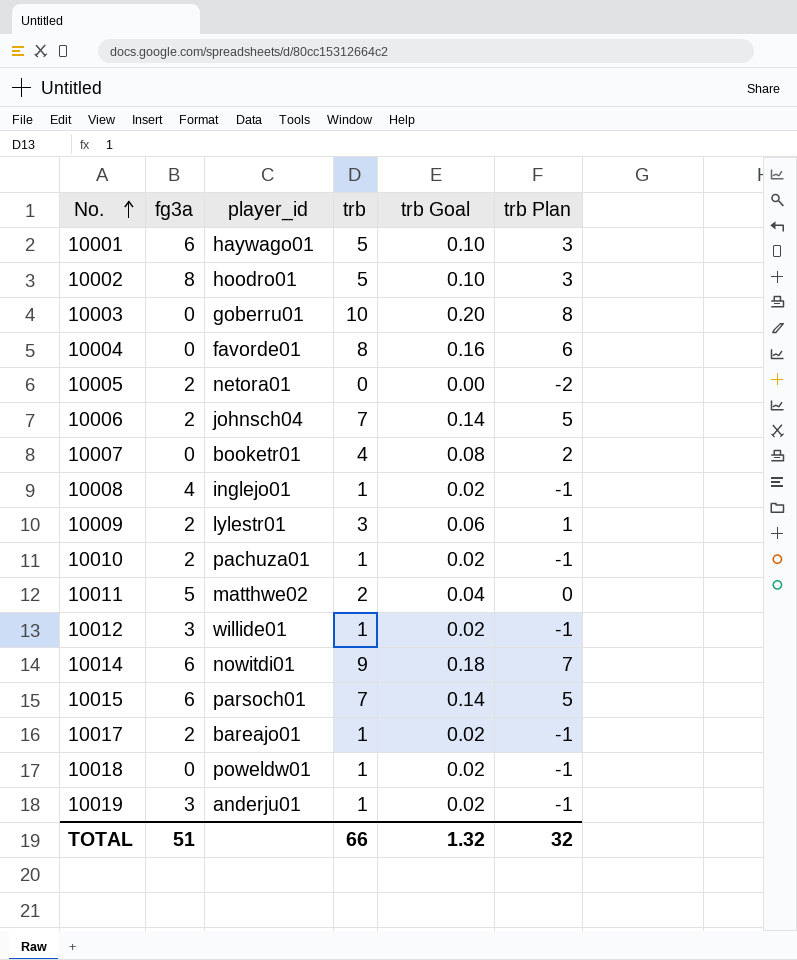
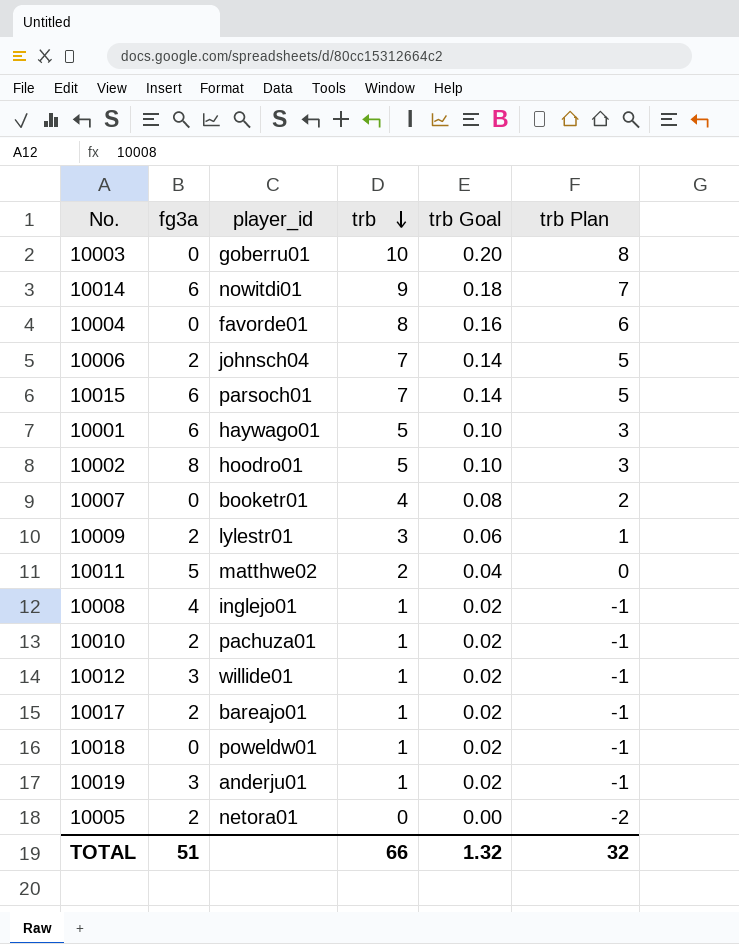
row order: No. ascending -> trb descending

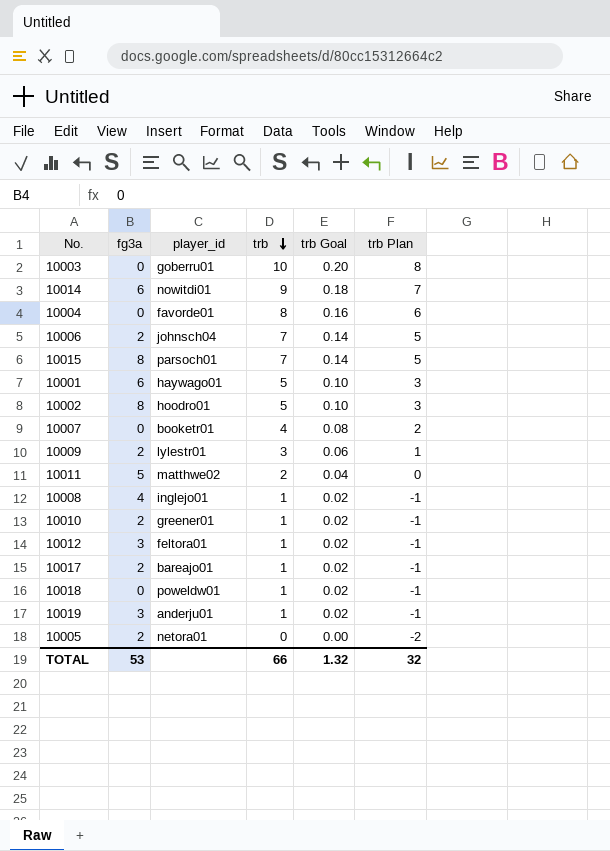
10015 | fg3a: 6 -> 8
10010 | player_id: pachuza01 -> greener01
10012 | player_id: willide01 -> feltora01
TOTAL | fg3a: 51 -> 53

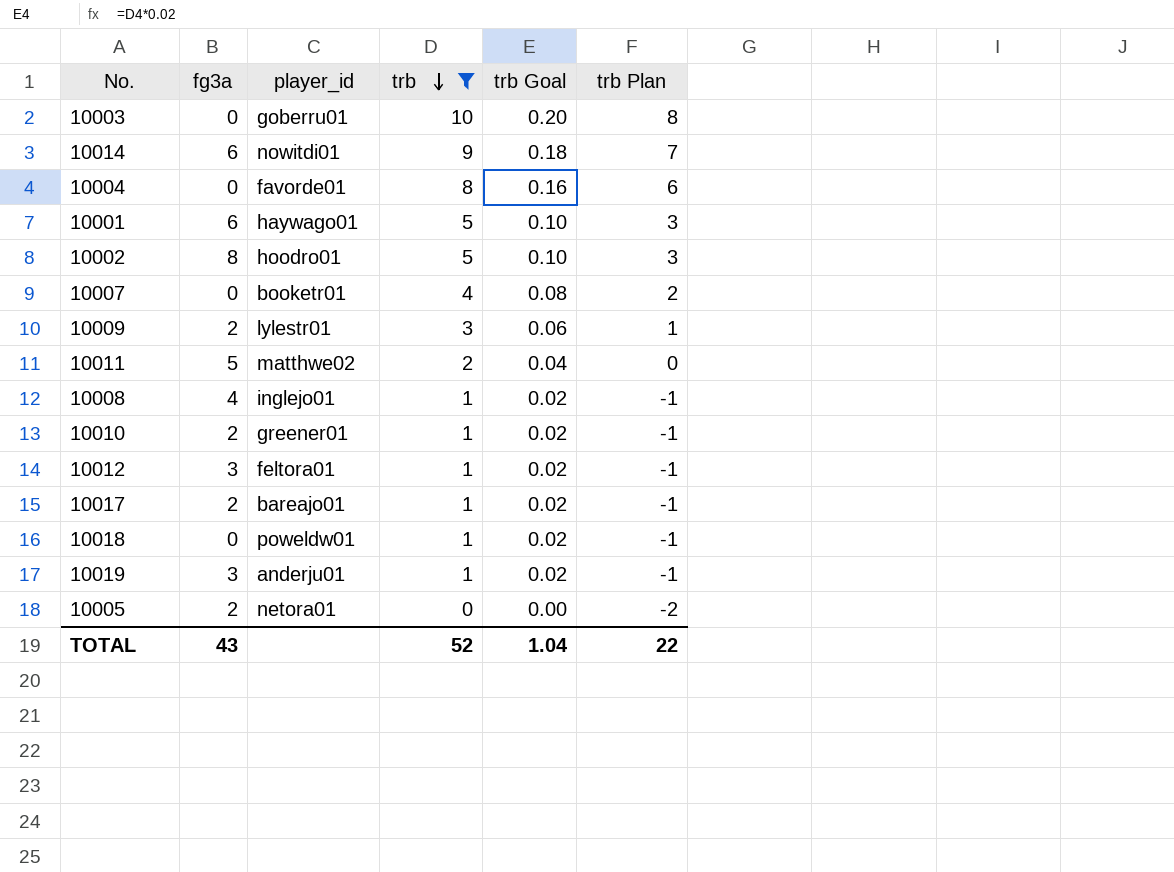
filter: none -> trb != 7
TOTAL | fg3a: 53 -> 43
TOTAL | trb: 66 -> 52
TOTAL | trb Goal: 1.32 -> 1.04
TOTAL | trb Plan: 32 -> 22

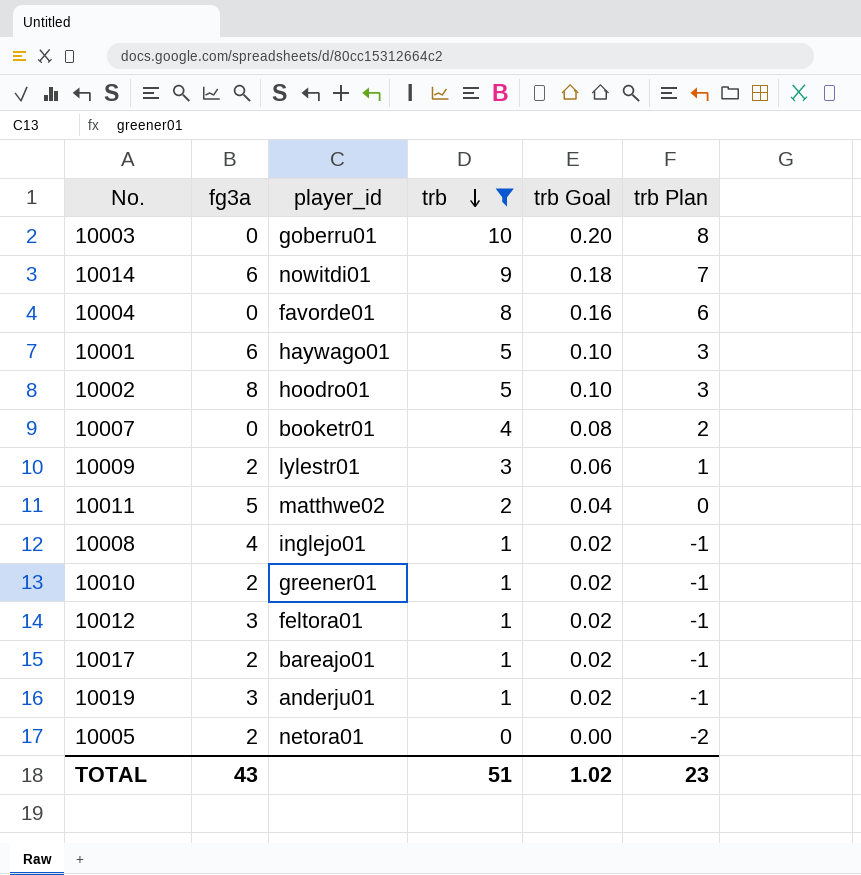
row 10018: 0 | poweldw01 | 1 | 0.02 | -1 -> none
TOTAL | trb: 52 -> 51
TOTAL | trb Goal: 1.04 -> 1.02
TOTAL | trb Plan: 22 -> 23

